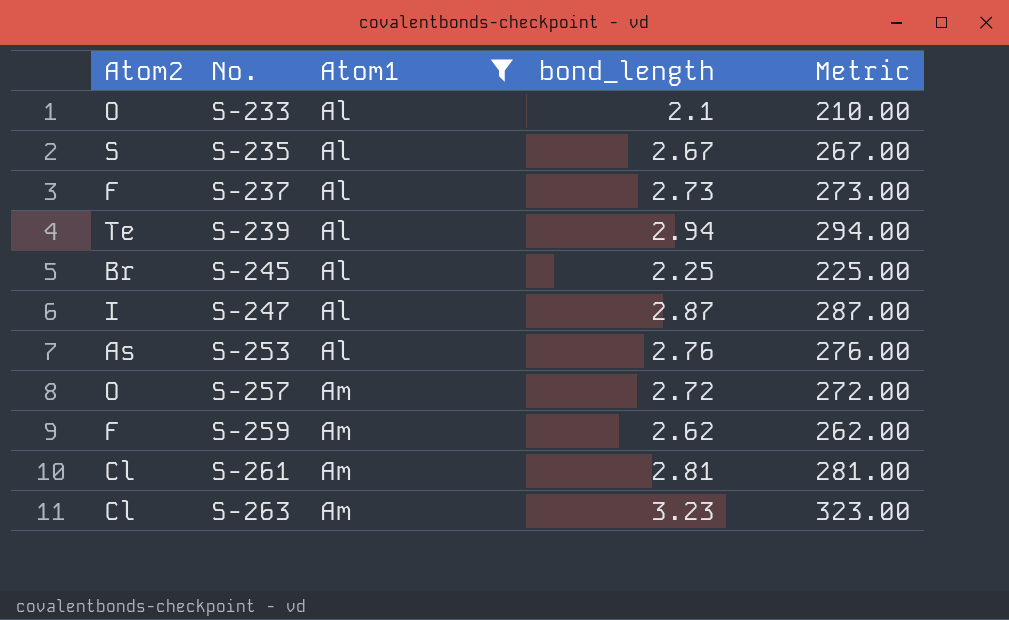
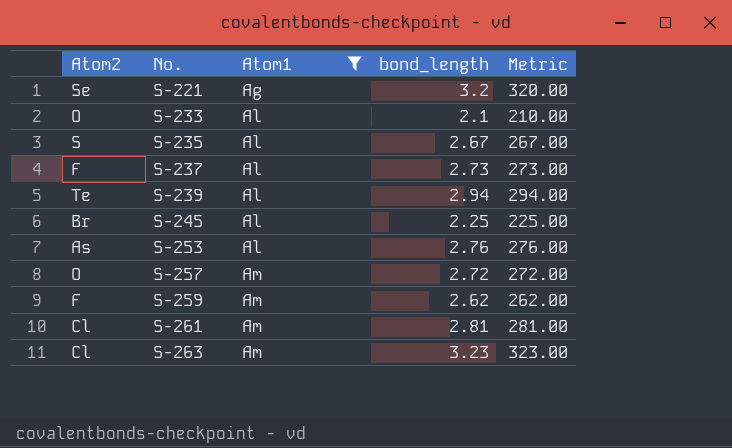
row S-247: I | Al | 2.87 | 287.00 -> none
row S-221: none -> Se | Ag | 3.2 | 320.00

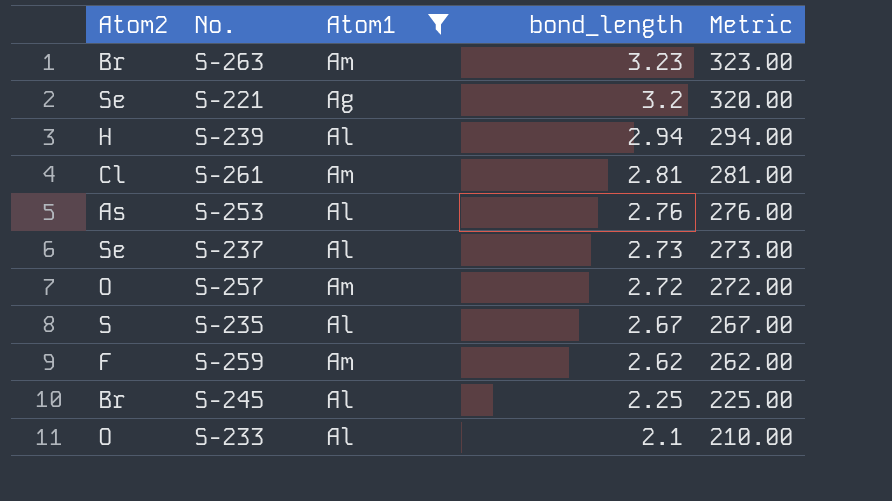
row order: No. ascending -> bond_length descending
S-263 | Atom2: Cl -> Br
S-239 | Atom2: Te -> H
S-237 | Atom2: F -> Se

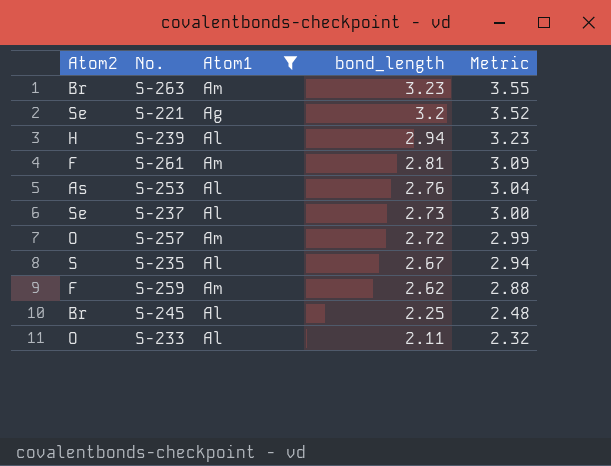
column Metric | formula: [bond_length] * 100 -> [bond_length] * 1.1
S-261 | Atom2: Cl -> F
S-233 | bond_length: 2.1 -> 2.11

